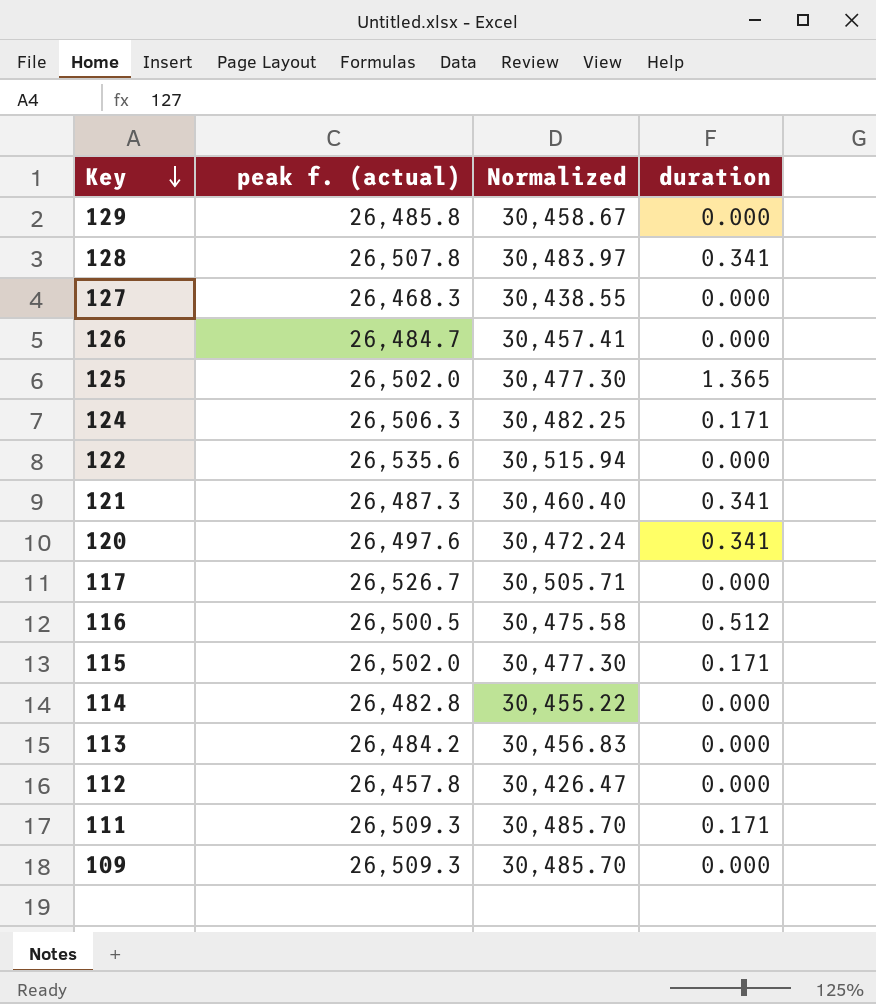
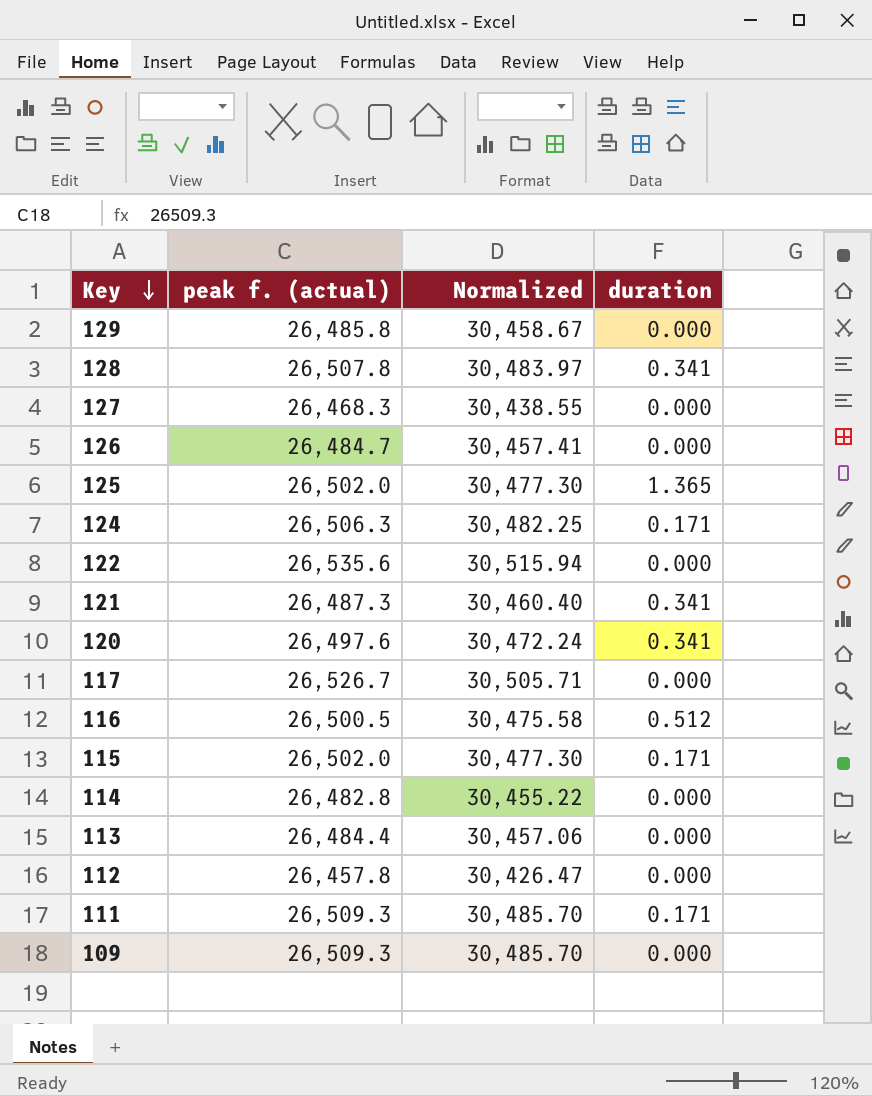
113 | peak f. (actual): 26,484.2 -> 26,484.4
113 | Normalized: 30,456.83 -> 30,457.06

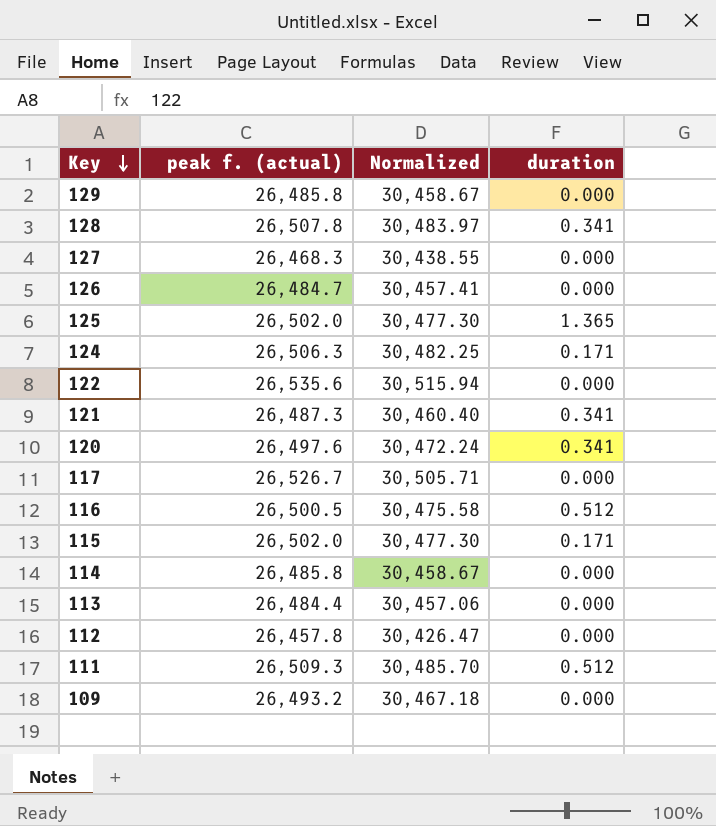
114 | peak f. (actual): 26,482.8 -> 26,485.8
114 | Normalized: 30,455.22 -> 30,458.67
111 | duration: 0.171 -> 0.512
109 | peak f. (actual): 26,509.3 -> 26,493.2
109 | Normalized: 30,485.70 -> 30,467.18

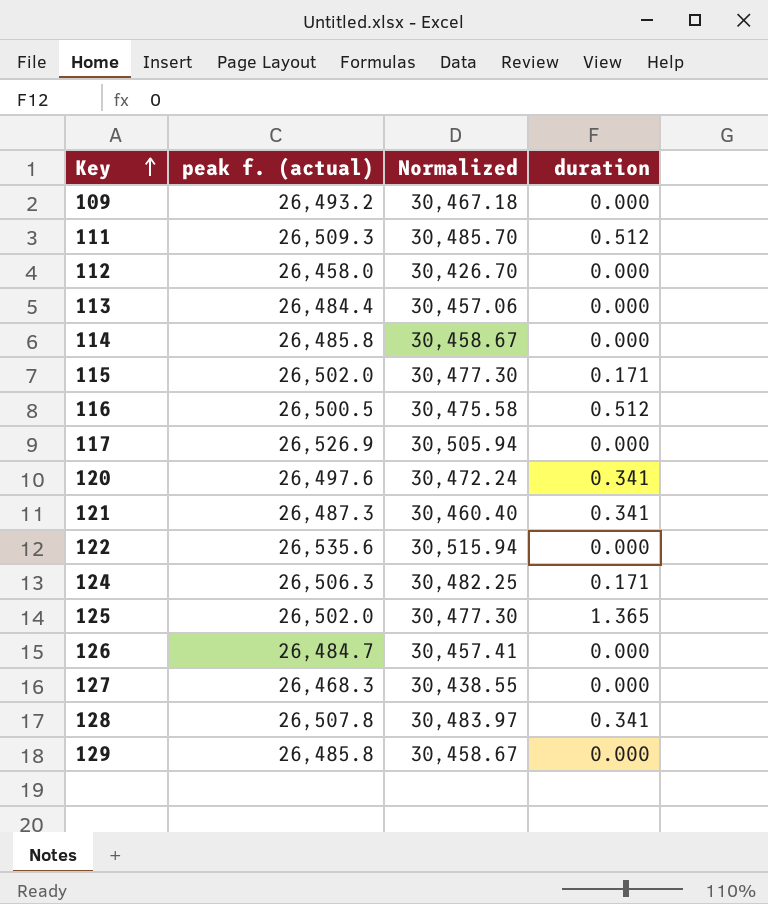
row order: Key descending -> Key ascending
112 | peak f. (actual): 26,457.8 -> 26,458.0
112 | Normalized: 30,426.47 -> 30,426.70
117 | peak f. (actual): 26,526.7 -> 26,526.9
117 | Normalized: 30,505.71 -> 30,505.94

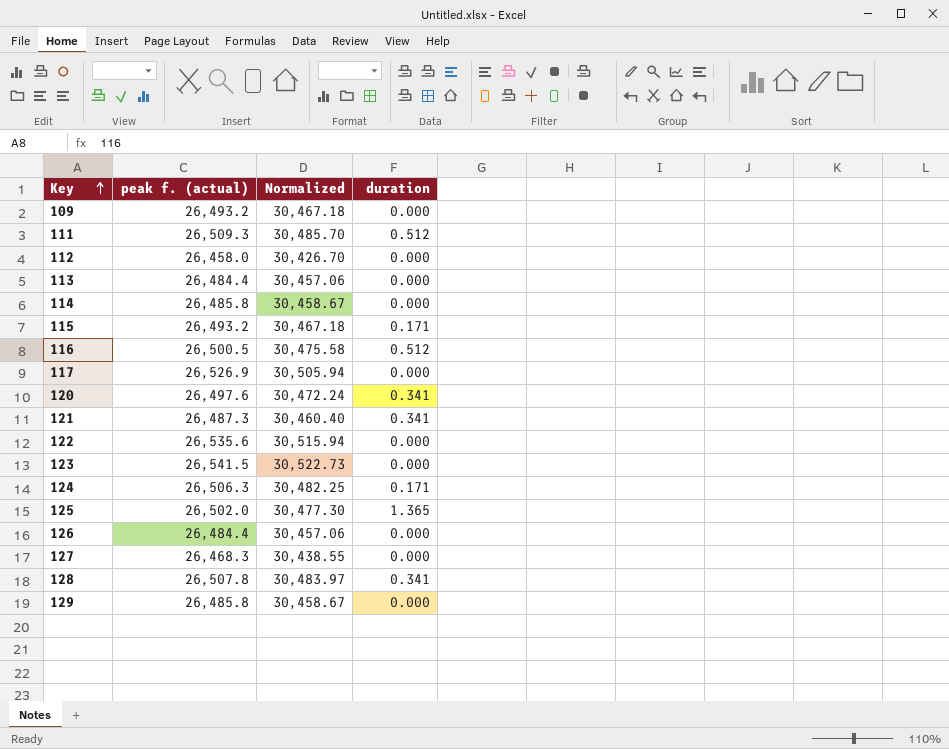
115 | peak f. (actual): 26,502.0 -> 26,493.2
115 | Normalized: 30,477.30 -> 30,467.18
row 123: none -> 26,541.5 | 30,522.73 | 0.000
126 | peak f. (actual): 26,484.7 -> 26,484.4
126 | Normalized: 30,457.41 -> 30,457.06

